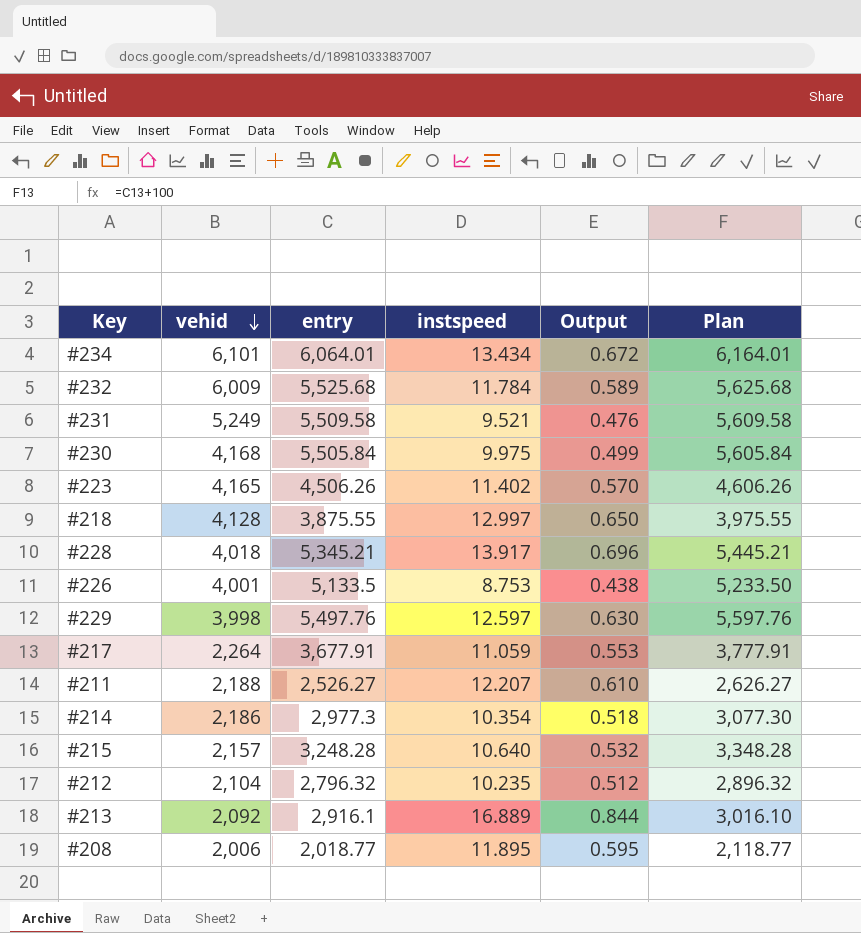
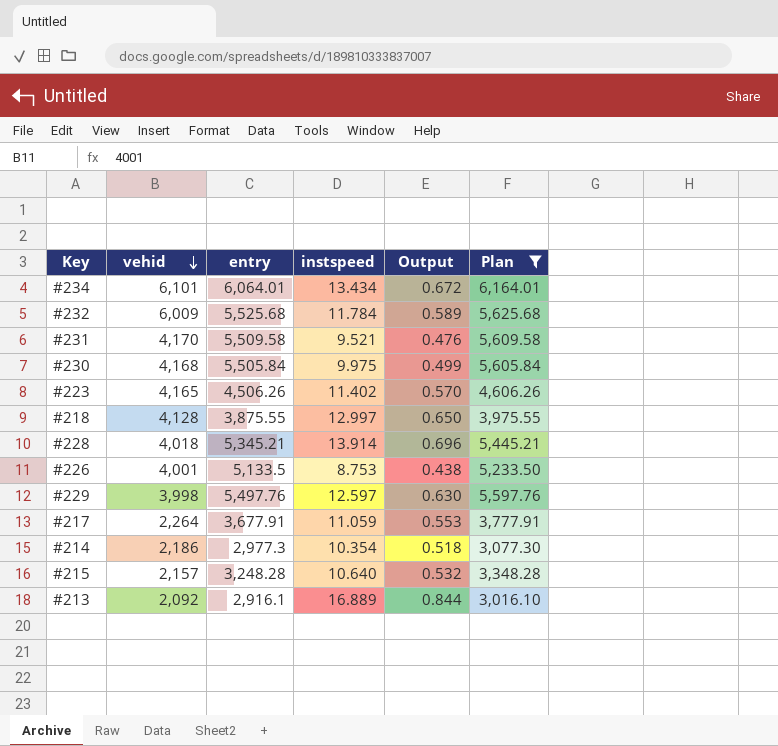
filter: none -> Plan >= 3,016.10
#231 | vehid: 5,249 -> 4,170
#228 | instspeed: 13.917 -> 13.914

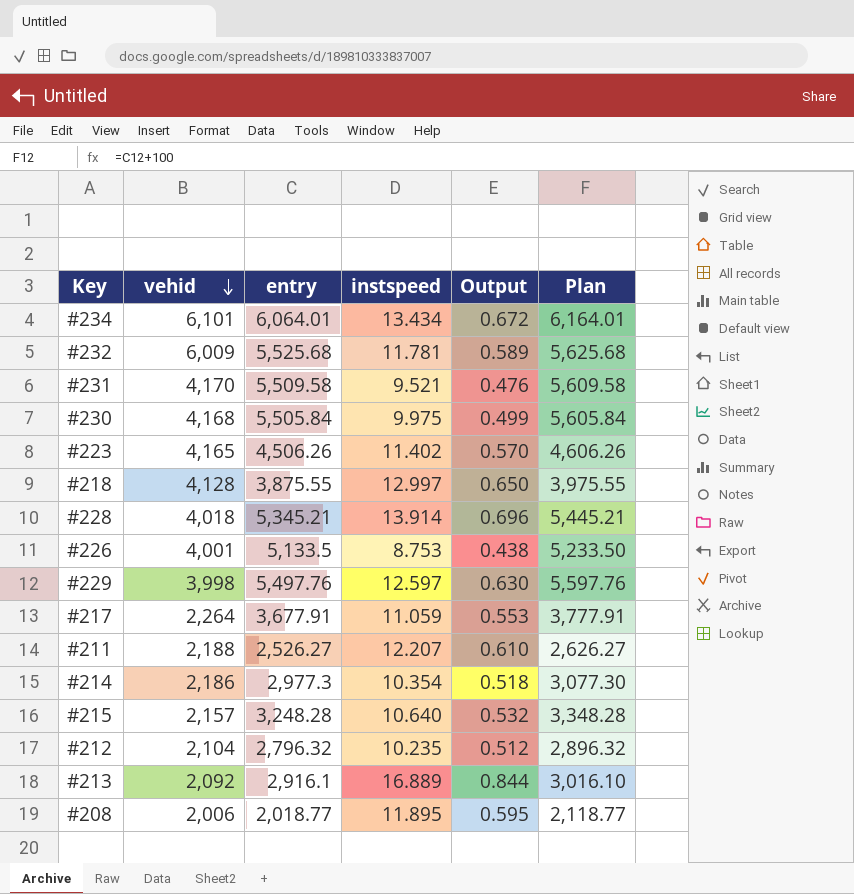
filter: Plan >= 3,016.10 -> none
#232 | instspeed: 11.784 -> 11.781

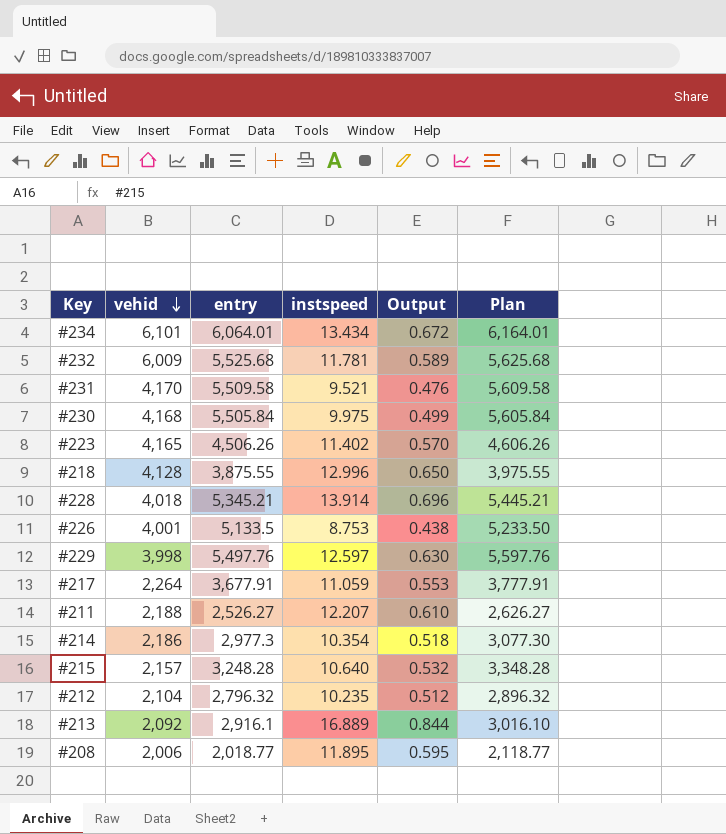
#218 | instspeed: 12.997 -> 12.996

